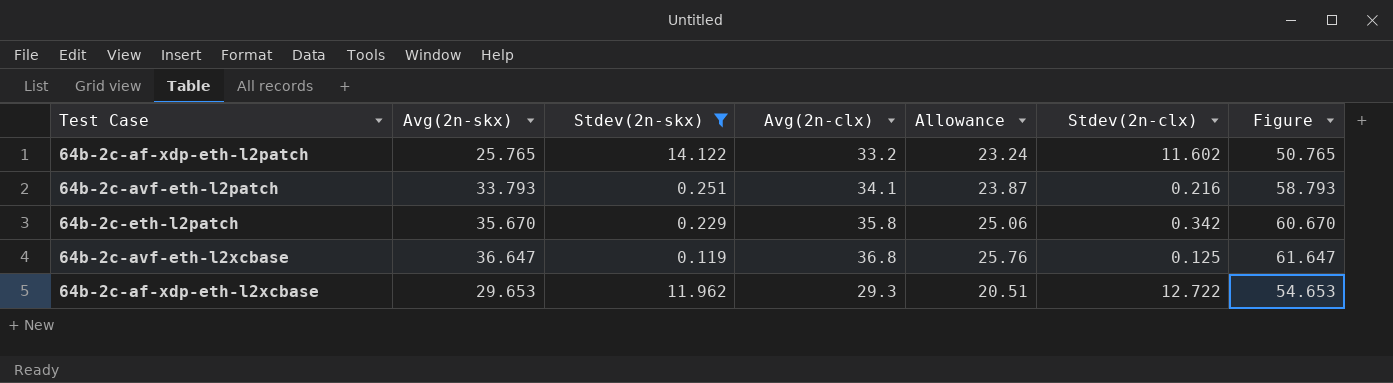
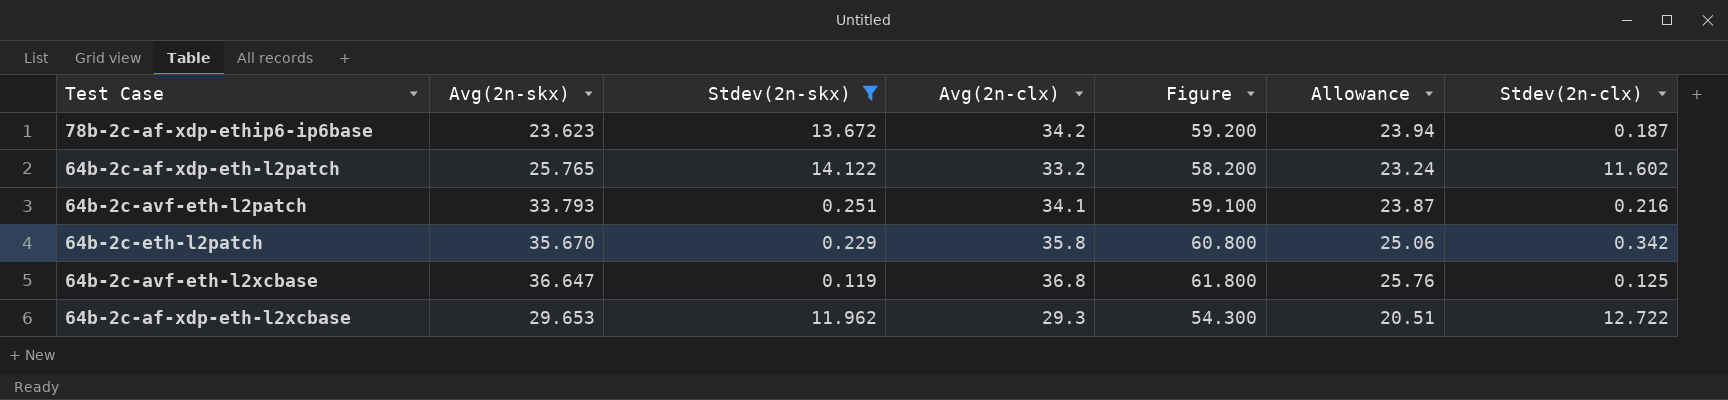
column Figure | formula: [Avg(2n-skx)] + 25 -> [Avg(2n-clx)] + 25
column Figure | position: 7 -> 5
row 78b-2c-af-xdp-ethip6-ip6base: none -> 23.623 | 13.672 | 34.2 | 59.200 | 23.94 | 0.187

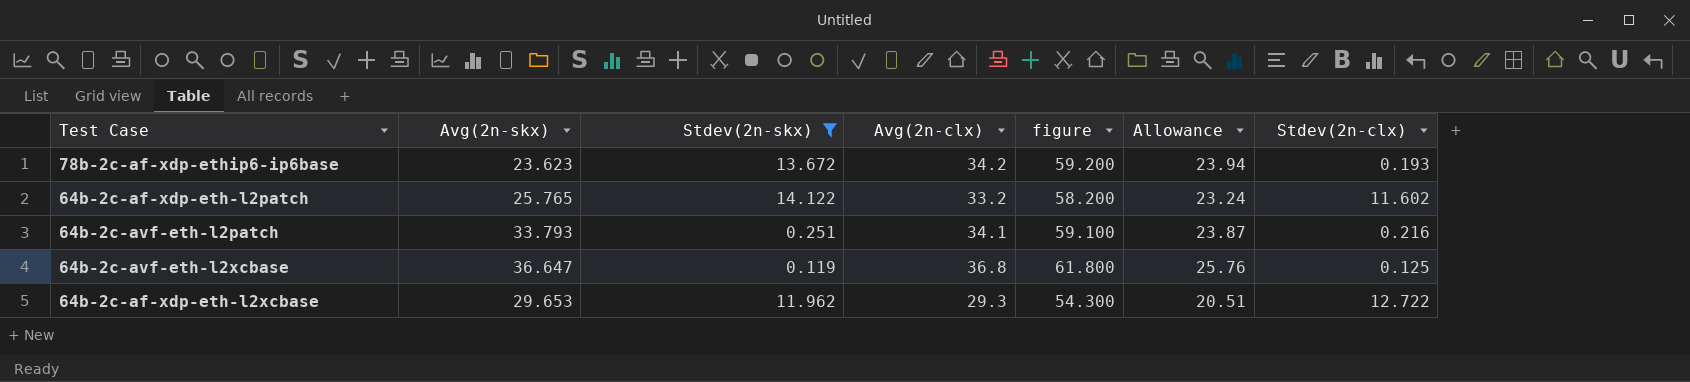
column name: Figure -> figure
row 64b-2c-eth-l2patch: 35.670 | 0.229 | 35.8 | 60.800 | 25.06 | 0.342 -> none
78b-2c-af-xdp-ethip6-ip6base | Stdev(2n-clx): 0.187 -> 0.193

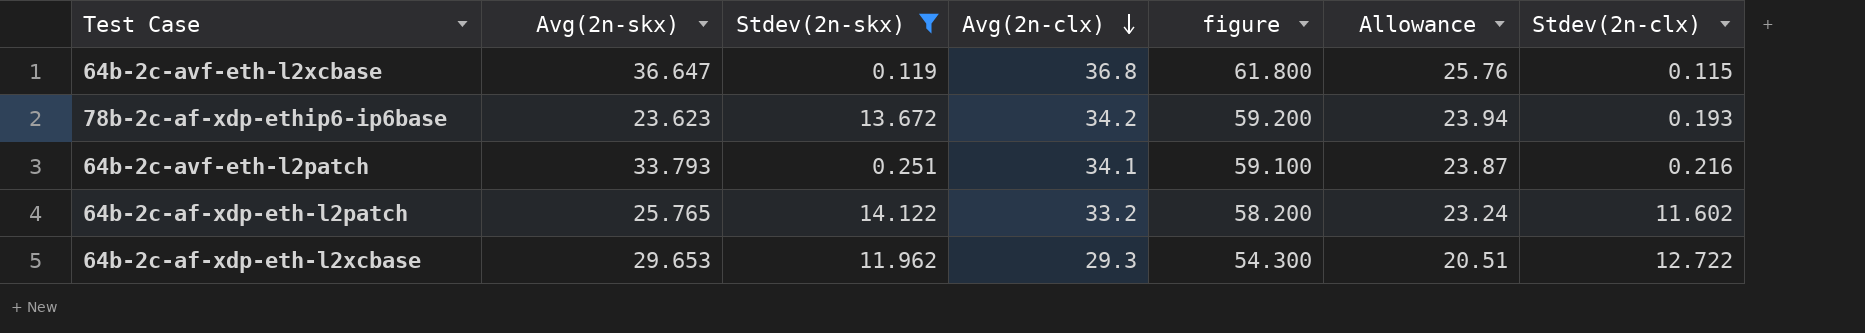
row order: none -> Avg(2n-clx) descending
64b-2c-avf-eth-l2xcbase | Stdev(2n-clx): 0.125 -> 0.115

